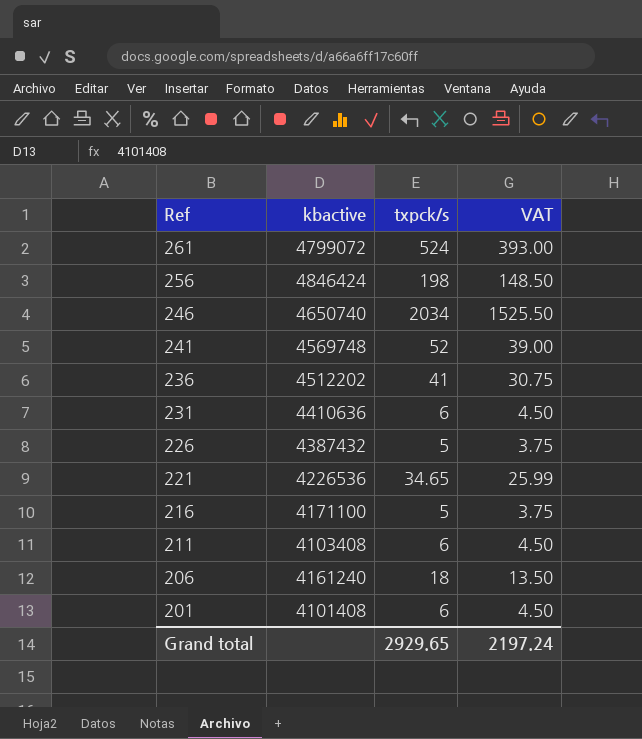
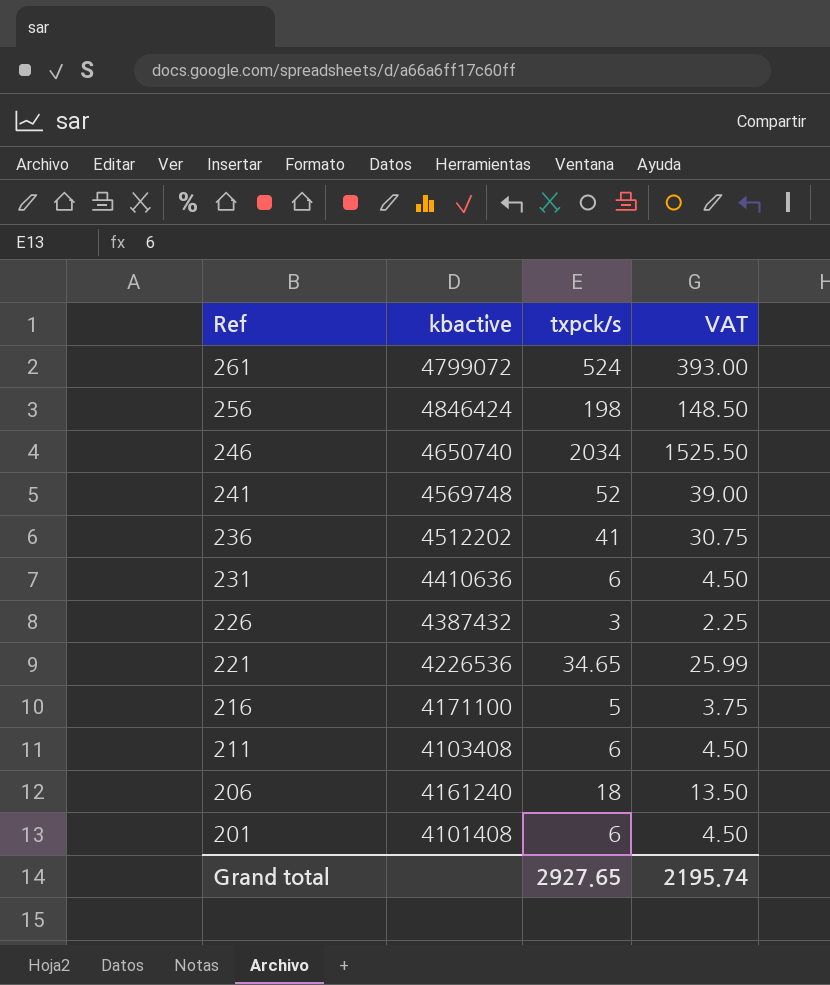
226 | txpck/s: 5 -> 3
226 | VAT: 3.75 -> 2.25
Grand total | txpck/s: 2929.65 -> 2927.65
Grand total | VAT: 2197.24 -> 2195.74

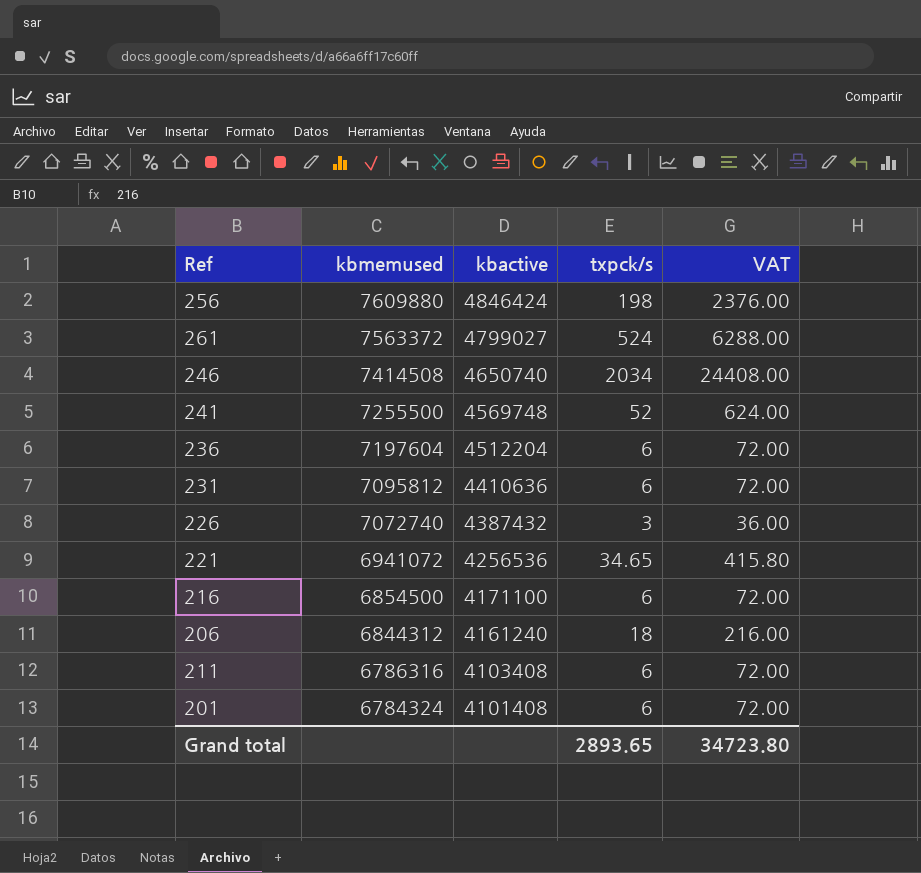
row order: Ref descending -> kbmemused descending
column kbmemused | position: none -> 2
column VAT | formula: [txpck/s] * 0.75 -> [txpck/s] * 12
261 | kbactive: 4799072 -> 4799027
236 | kbactive: 4512202 -> 4512204
236 | txpck/s: 41 -> 6
221 | kbactive: 4226536 -> 4256536
216 | txpck/s: 5 -> 6
Grand total | txpck/s: 2927.65 -> 2893.65
Grand total | VAT: 2195.74 -> 34723.80

